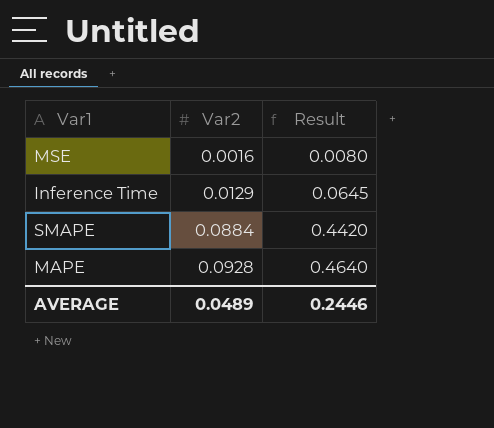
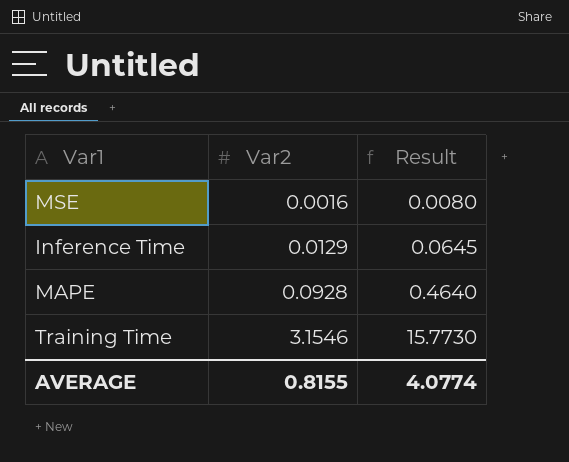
row SMAPE: 0.0884 | 0.4420 -> none
row Training Time: none -> 3.1546 | 15.7730
AVERAGE | Var2: 0.0489 -> 0.8155
AVERAGE | Result: 0.2446 -> 4.0774

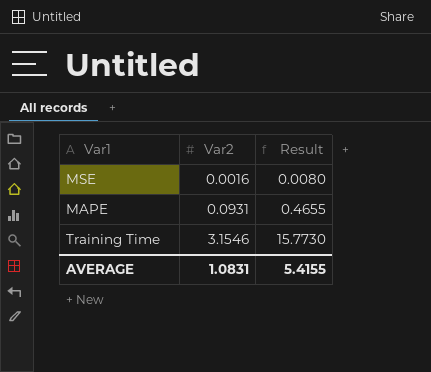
row Inference Time: 0.0129 | 0.0645 -> none
MAPE | Var2: 0.0928 -> 0.0931
MAPE | Result: 0.4640 -> 0.4655
AVERAGE | Var2: 0.8155 -> 1.0831
AVERAGE | Result: 4.0774 -> 5.4155

